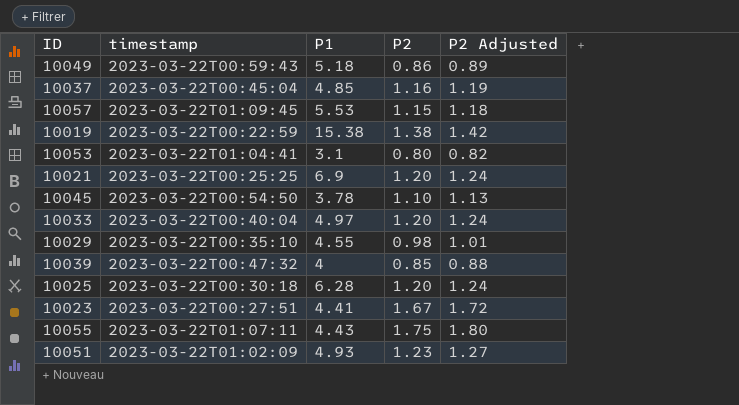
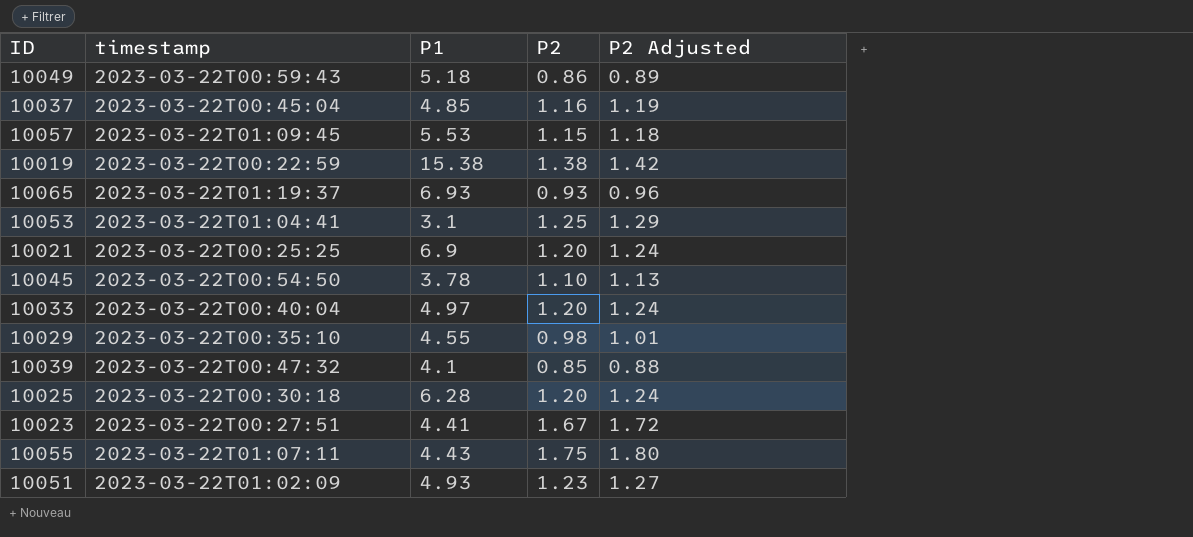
row 10065: none -> 2023-03-22T01:19:37 | 6.93 | 0.93 | 0.96
10053 | P2: 0.80 -> 1.25
10053 | P2 Adjusted: 0.82 -> 1.29
10039 | P1: 4 -> 4.1

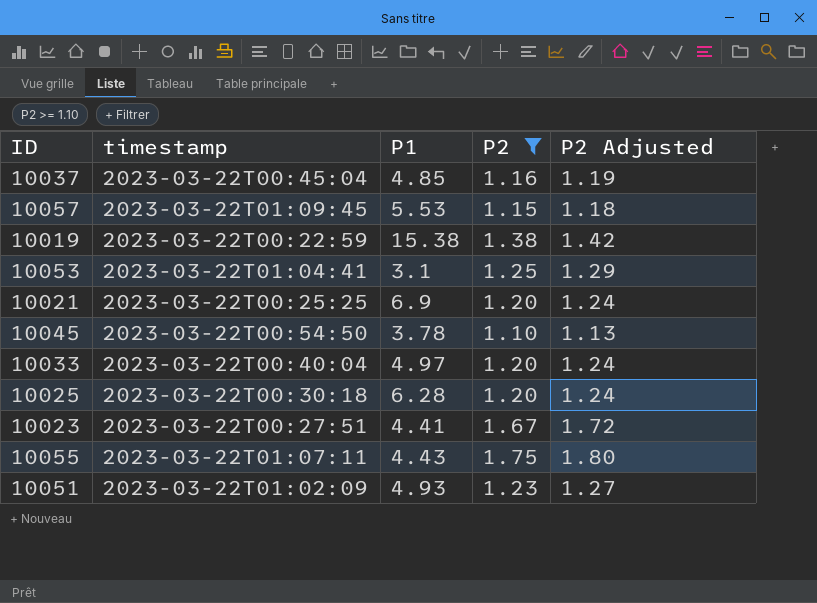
filter: none -> P2 >= 1.10

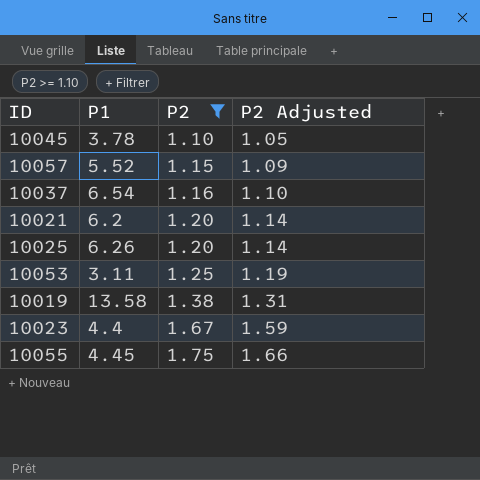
row order: none -> P2 ascending
column timestamp | position: 2 -> none
column P2 Adjusted | formula: [P2] * 1.03 -> [P2] * 0.95
row 10033: 2023-03-22T00:40:04 | 4.97 | 1.20 | 1.24 -> none
row 10051: 2023-03-22T01:02:09 | 4.93 | 1.23 | 1.27 -> none
10057 | P1: 5.53 -> 5.52
10037 | P1: 4.85 -> 6.54
10021 | P1: 6.9 -> 6.2
10025 | P1: 6.28 -> 6.26
10053 | P1: 3.1 -> 3.11
10019 | P1: 15.38 -> 13.58
10023 | P1: 4.41 -> 4.4
10055 | P1: 4.43 -> 4.45

